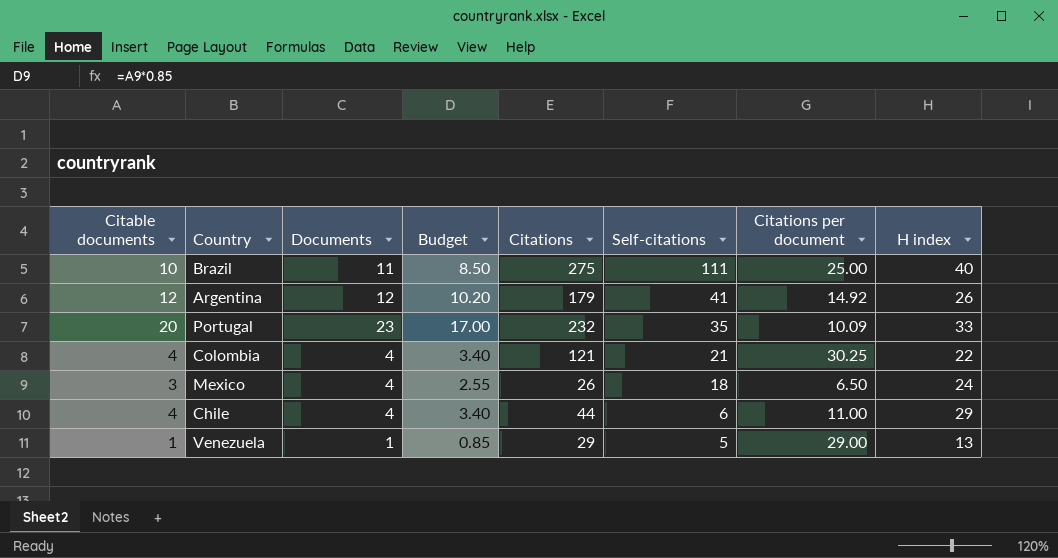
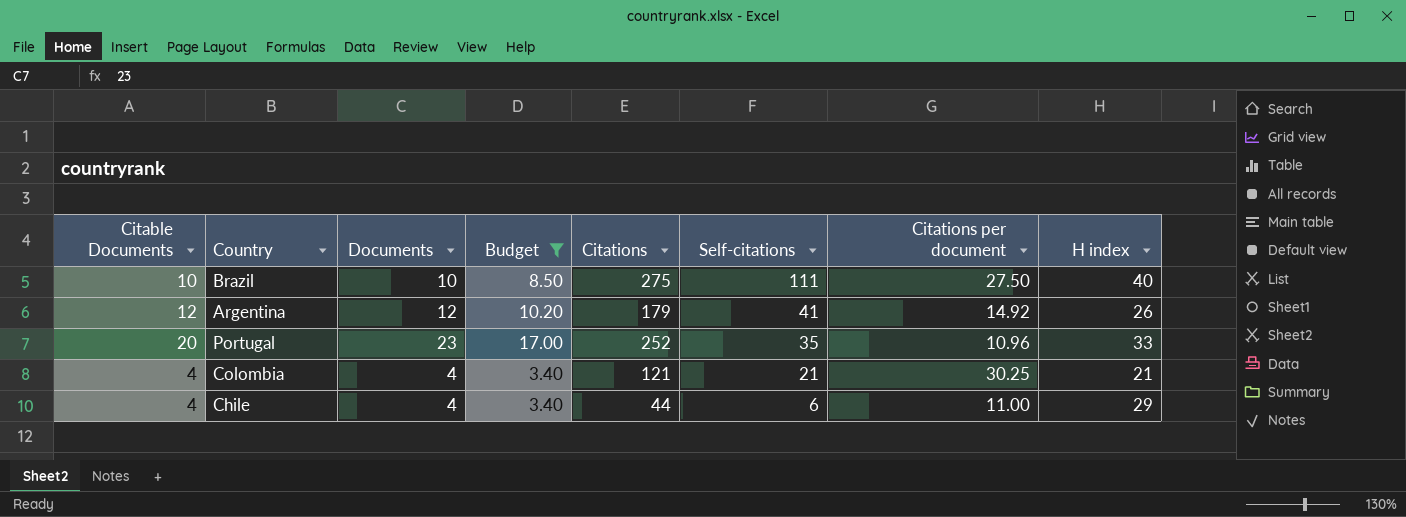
filter: none -> Budget >= 3.40
column name: Citable documents -> Citable Documents
Brazil | Documents: 11 -> 10
Brazil | Citations per document: 25.00 -> 27.50
Portugal | Citations: 232 -> 252
Portugal | Citations per document: 10.09 -> 10.96
Colombia | H index: 22 -> 21

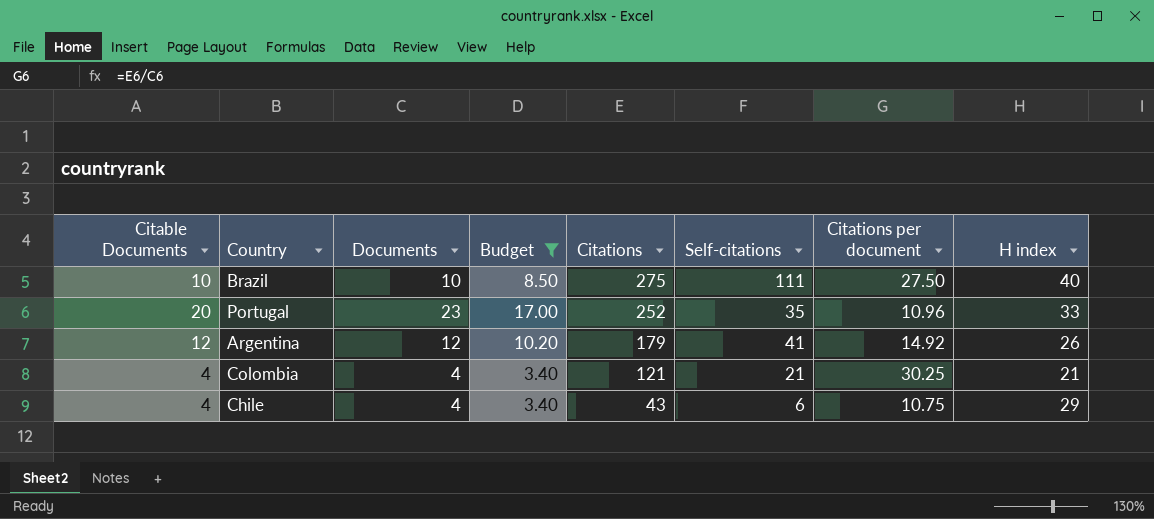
row order: Self-citations descending -> Citations descending
Chile | Citations: 44 -> 43
Chile | Citations per document: 11.00 -> 10.75

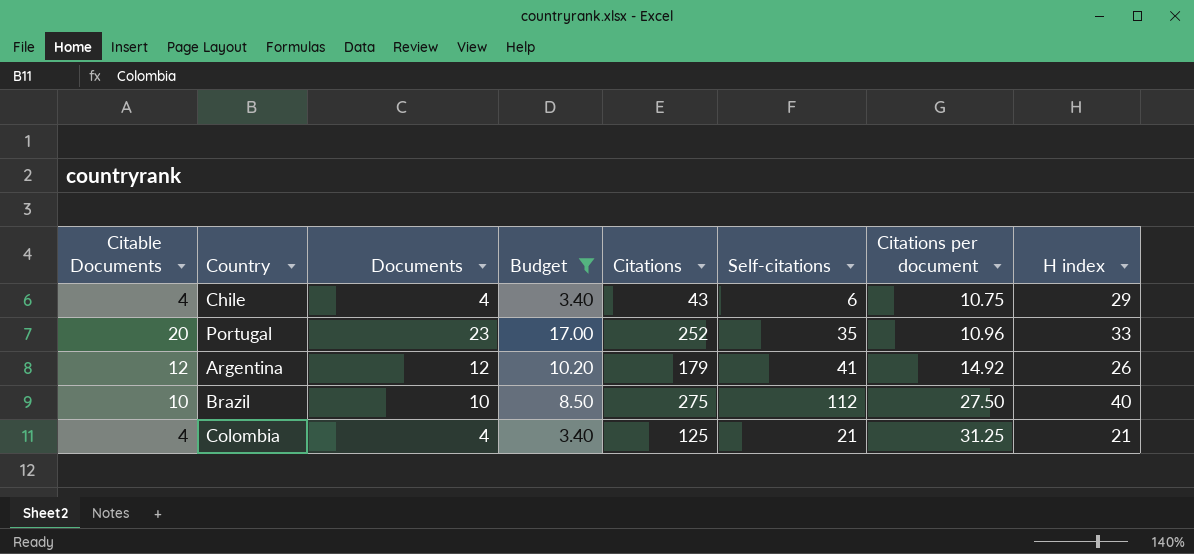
row order: Citations descending -> Citations per document ascending
Brazil | Self-citations: 111 -> 112
Colombia | Citations: 121 -> 125
Colombia | Citations per document: 30.25 -> 31.25

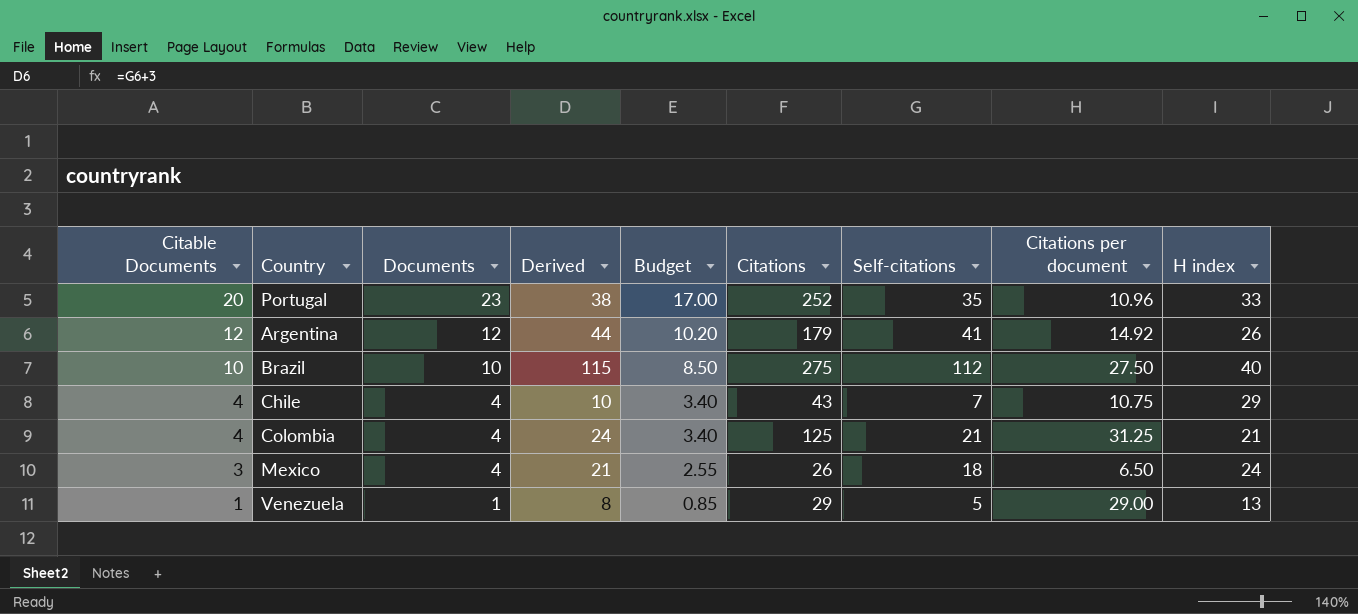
filter: Budget >= 3.40 -> none
row order: Citations per document ascending -> Citable Documents descending
column Derived | formula: none -> [Self-citations] + 3
Chile | Self-citations: 6 -> 7

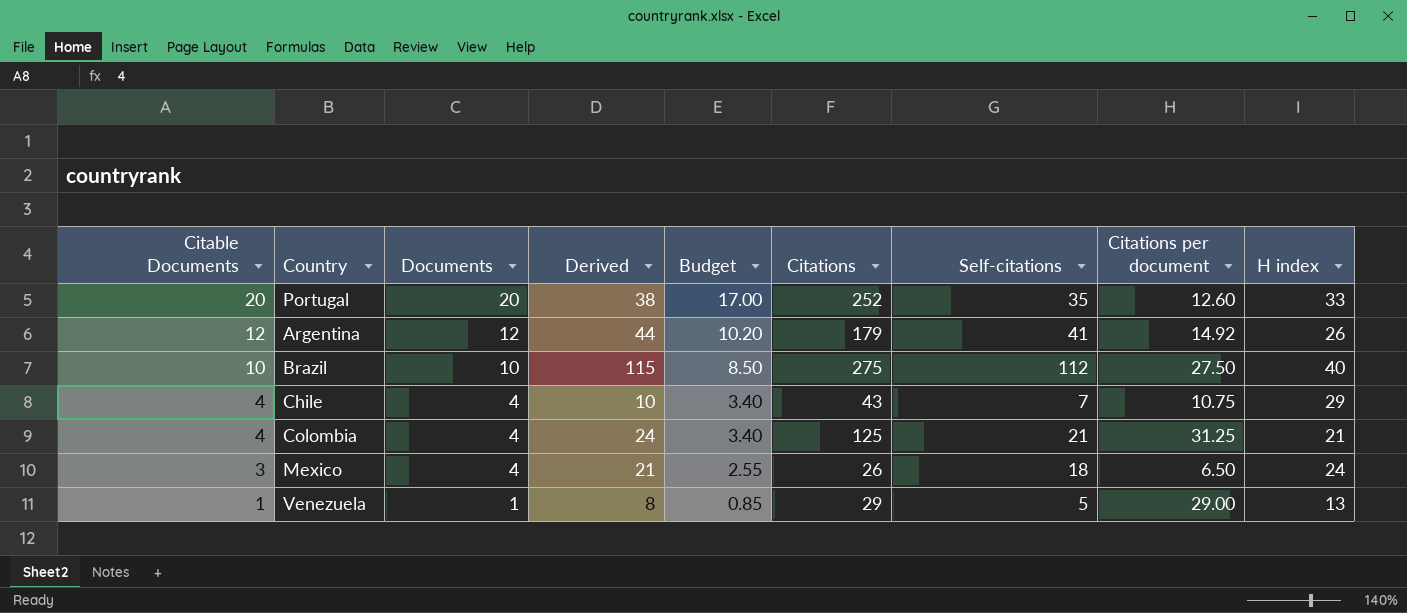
Portugal | Documents: 23 -> 20
Portugal | Citations per document: 10.96 -> 12.60

